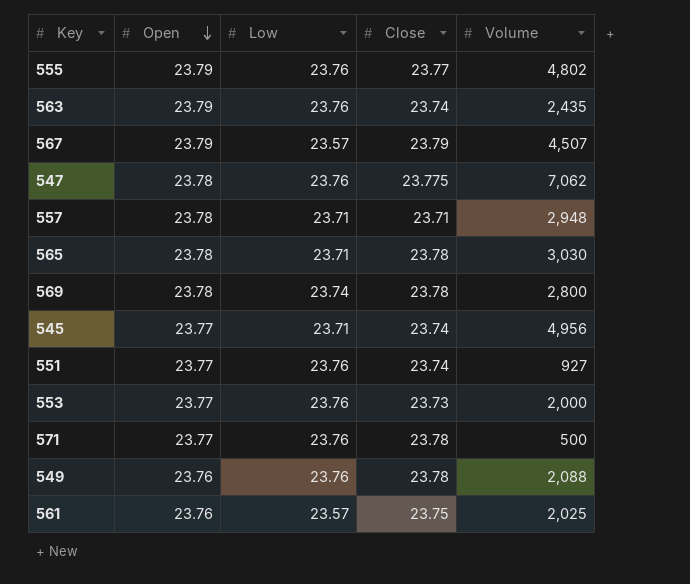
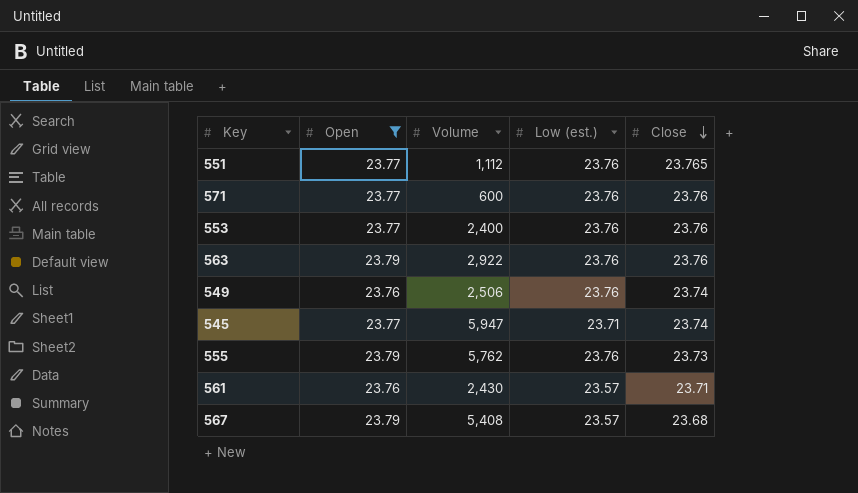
filter: none -> Open != 23.78
row order: Open descending -> Close descending
column Volume | position: 5 -> 3
column name: Low -> Low (est.)
551 | Volume: 927 -> 1,112
551 | Close: 23.74 -> 23.765
571 | Volume: 500 -> 600
571 | Close: 23.78 -> 23.76
553 | Volume: 2,000 -> 2,400
553 | Close: 23.73 -> 23.76
563 | Volume: 2,435 -> 2,922
563 | Close: 23.74 -> 23.76
549 | Volume: 2,088 -> 2,506
549 | Close: 23.78 -> 23.74
545 | Volume: 4,956 -> 5,947
555 | Volume: 4,802 -> 5,762
555 | Close: 23.77 -> 23.73
561 | Volume: 2,025 -> 2,430
561 | Close: 23.75 -> 23.71
567 | Volume: 4,507 -> 5,408
567 | Close: 23.79 -> 23.68

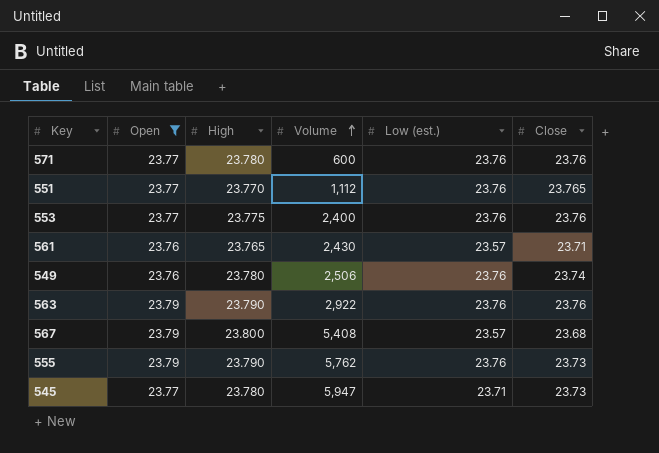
row order: Close descending -> Volume ascending
column High | position: none -> 3
545 | Close: 23.74 -> 23.73

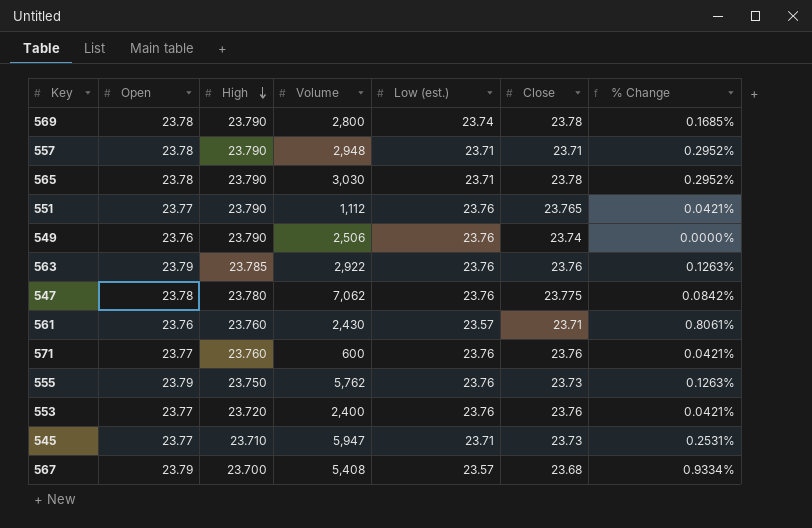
filter: Open != 23.78 -> none
row order: Volume ascending -> High descending
column % Change | formula: none -> ([Open] - [Low (est.)]) / [Low (est.)]
551 | High: 23.770 -> 23.790
549 | High: 23.780 -> 23.790
563 | High: 23.790 -> 23.785
561 | High: 23.765 -> 23.760
571 | High: 23.780 -> 23.760
555 | High: 23.790 -> 23.750
553 | High: 23.775 -> 23.720
545 | High: 23.780 -> 23.710
567 | High: 23.800 -> 23.700

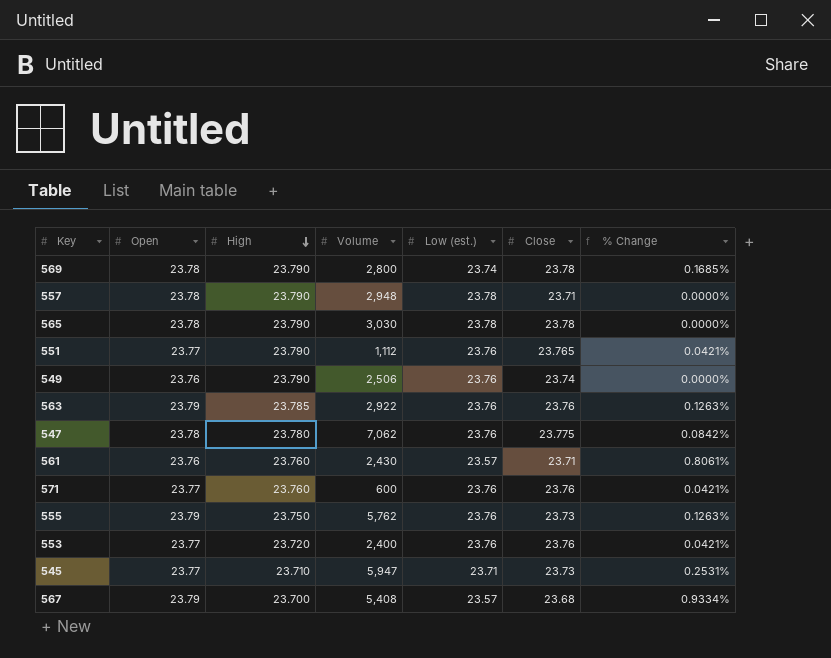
557 | Low (est.): 23.71 -> 23.78
557 | % Change: 0.2952% -> 0.0000%
565 | Low (est.): 23.71 -> 23.78
565 | % Change: 0.2952% -> 0.0000%

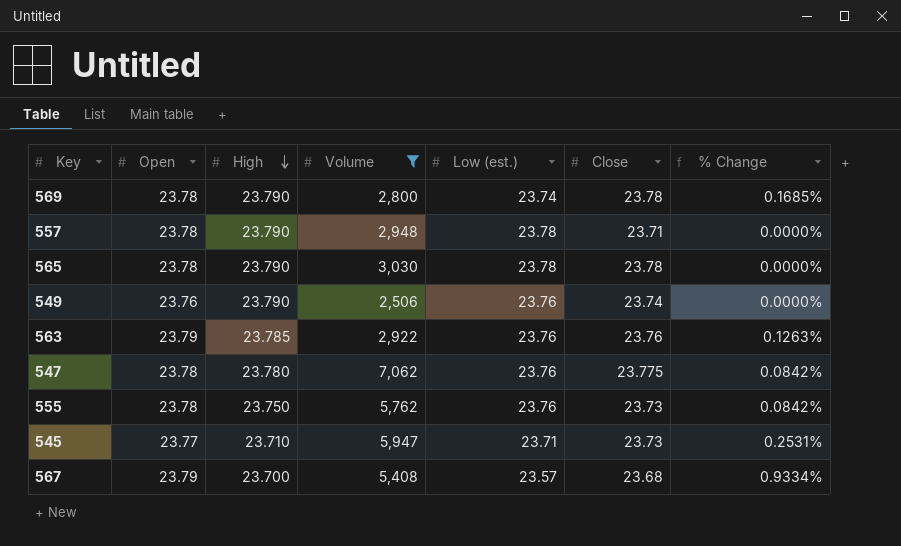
filter: none -> Volume >= 2,506
555 | Open: 23.79 -> 23.78
555 | % Change: 0.1263% -> 0.0842%

